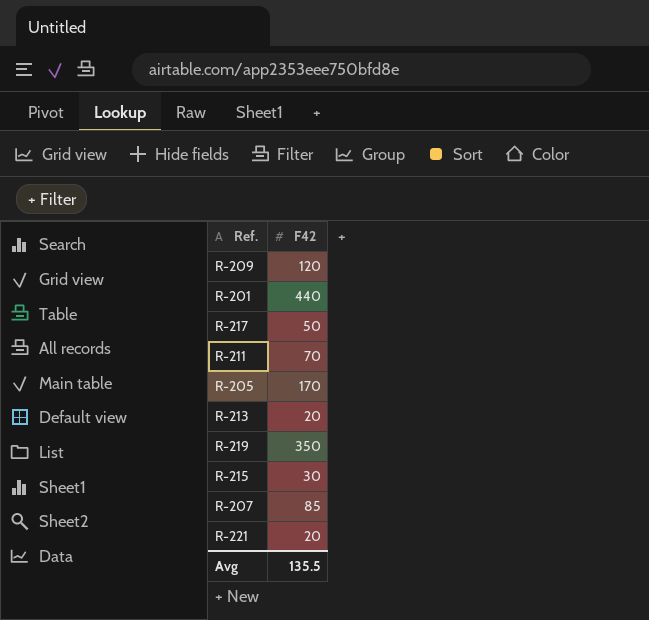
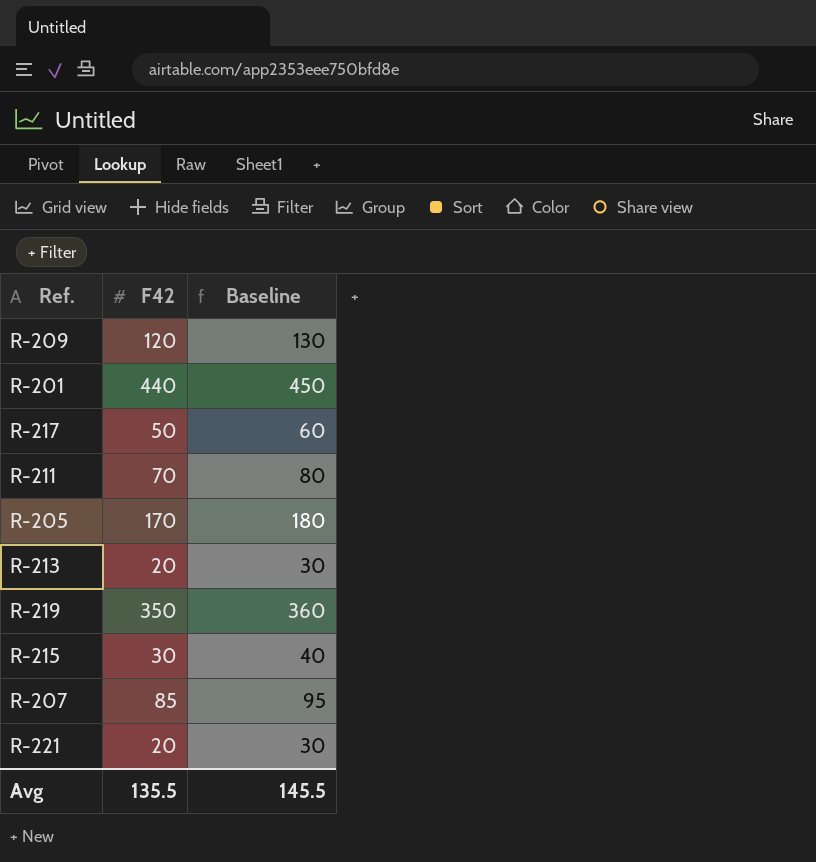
column Baseline | formula: none -> [F42] + 10

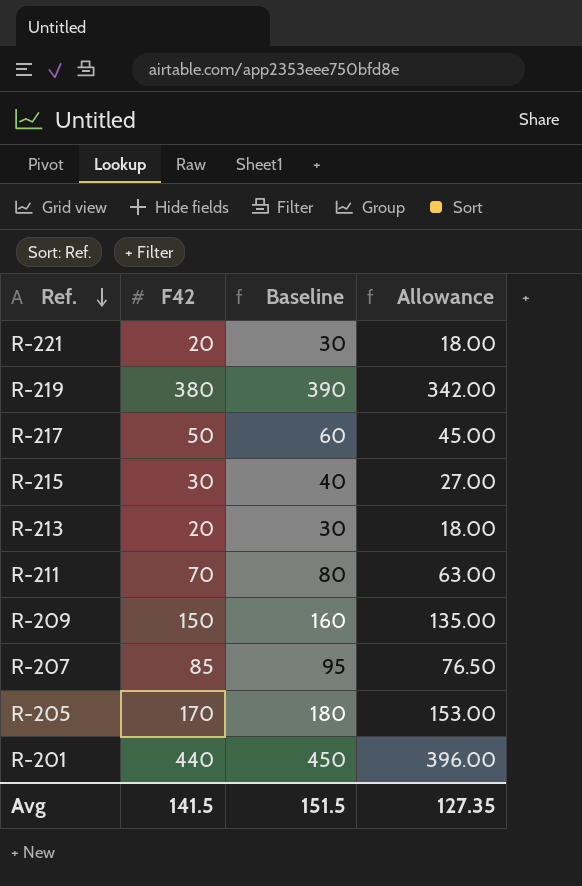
row order: none -> Ref. descending
column Allowance | formula: none -> [F42] * 0.9
R-219 | F42: 350 -> 380
R-219 | Baseline: 360 -> 390
R-209 | F42: 120 -> 150
R-209 | Baseline: 130 -> 160
Avg | F42: 135.5 -> 141.5
Avg | Baseline: 145.5 -> 151.5

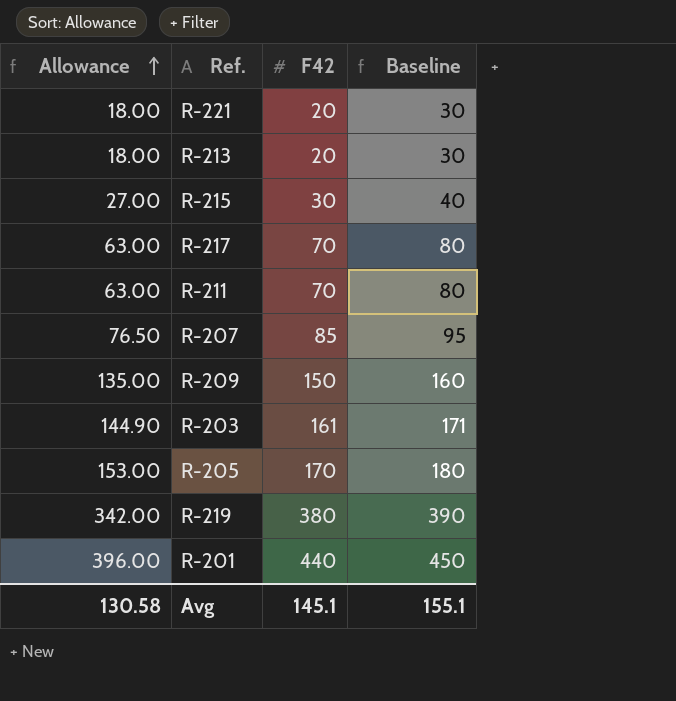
row order: Ref. descending -> Allowance ascending
column Allowance | position: 4 -> 1
R-217 | Allowance: 45.00 -> 63.00
R-217 | F42: 50 -> 70
R-217 | Baseline: 60 -> 80
row R-203: none -> 144.90 | 161 | 171
Avg | Allowance: 127.35 -> 130.58
Avg | F42: 141.5 -> 145.1
Avg | Baseline: 151.5 -> 155.1

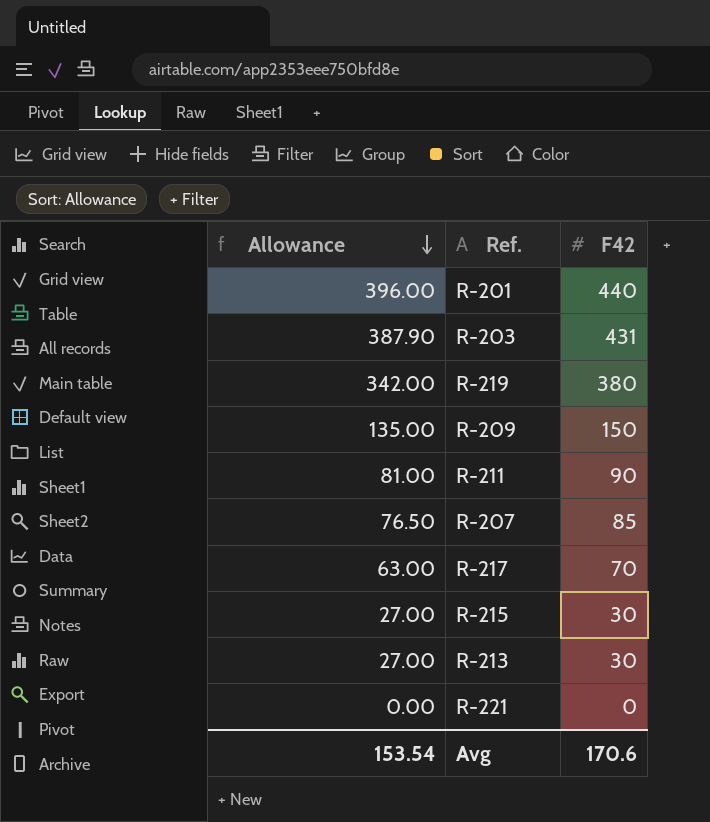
row order: Allowance ascending -> Allowance descending
column Baseline | formula: [F42] + 10 -> none
row R-205: 153.00 | 170 | 180 -> none
R-203 | Allowance: 144.90 -> 387.90
R-203 | F42: 161 -> 431
R-211 | Allowance: 63.00 -> 81.00
R-211 | F42: 70 -> 90
R-213 | Allowance: 18.00 -> 27.00
R-213 | F42: 20 -> 30
R-221 | Allowance: 18.00 -> 0.00
R-221 | F42: 20 -> 0
Avg | Allowance: 130.58 -> 153.54
Avg | F42: 145.1 -> 170.6

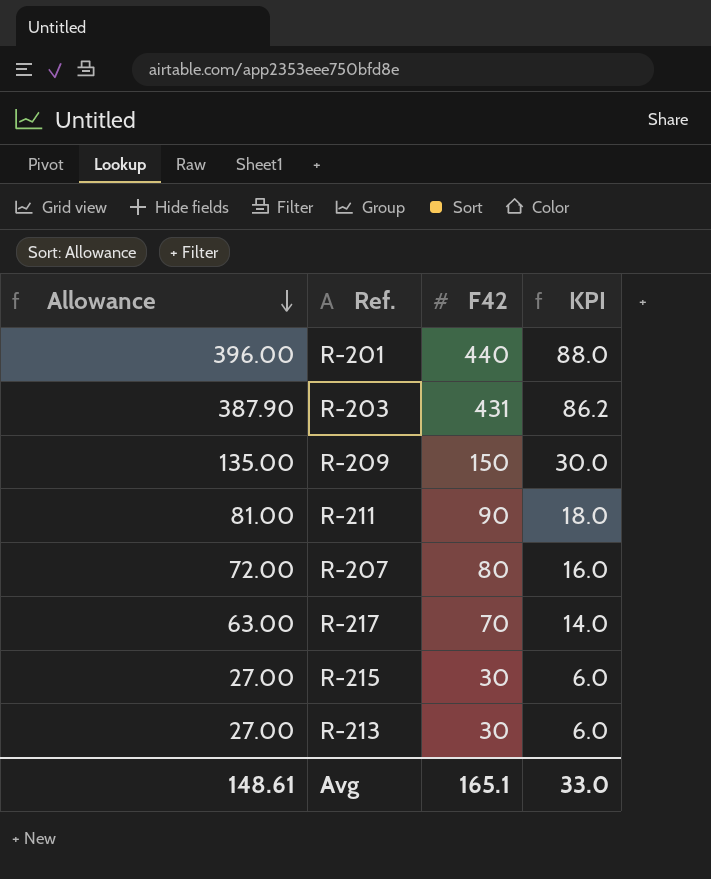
column KPI | formula: none -> [F42] * 0.2
row R-219: 342.00 | 380 -> none
row R-221: 0.00 | 0 -> none
R-207 | Allowance: 76.50 -> 72.00
R-207 | F42: 85 -> 80
Avg | Allowance: 153.54 -> 148.61
Avg | F42: 170.6 -> 165.1

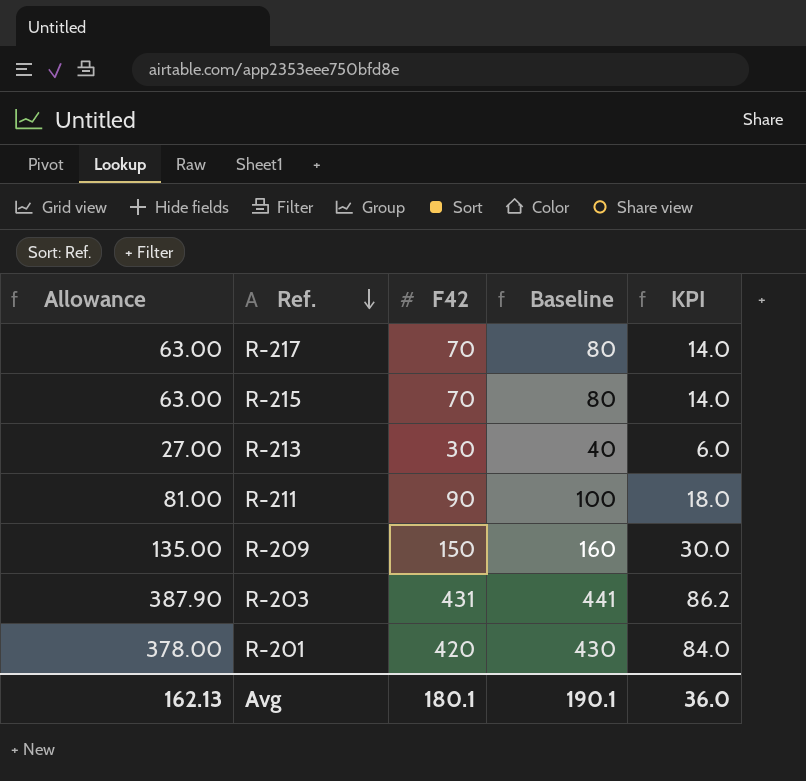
row order: Allowance descending -> Ref. descending
column Baseline | formula: none -> [F42] + 10
row R-207: 72.00 | 80 | 16.0 -> none
R-215 | Allowance: 27.00 -> 63.00
R-215 | F42: 30 -> 70
R-215 | KPI: 6.0 -> 14.0
R-201 | Allowance: 396.00 -> 378.00
R-201 | F42: 440 -> 420
R-201 | KPI: 88.0 -> 84.0
Avg | Allowance: 148.61 -> 162.13
Avg | F42: 165.1 -> 180.1
Avg | KPI: 33.0 -> 36.0

